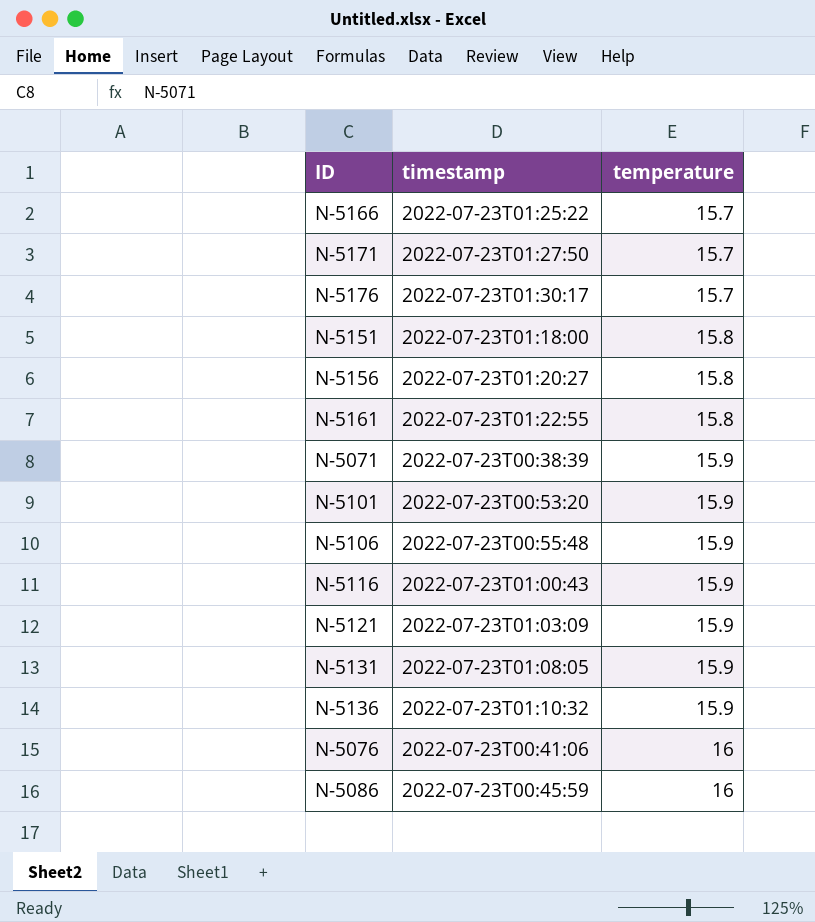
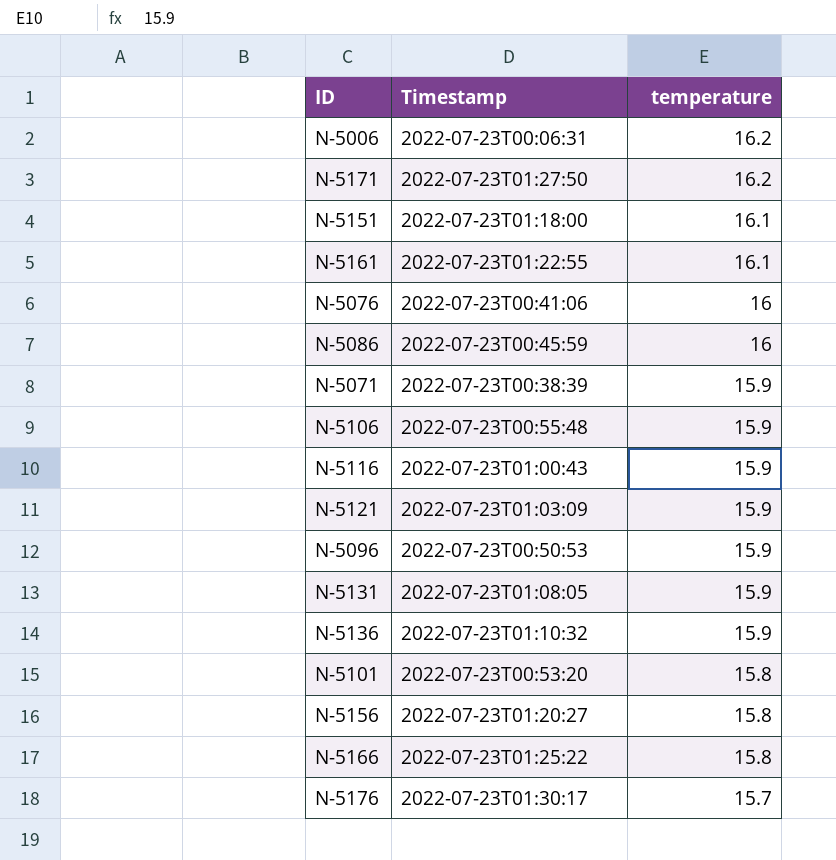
row order: temperature ascending -> temperature descending
column name: timestamp -> Timestamp
row N-5006: none -> 2022-07-23T00:06:31 | 16.2
N-5171 | temperature: 15.7 -> 16.2
N-5151 | temperature: 15.8 -> 16.1
N-5161 | temperature: 15.8 -> 16.1
row N-5096: none -> 2022-07-23T00:50:53 | 15.9
N-5101 | temperature: 15.9 -> 15.8
N-5166 | temperature: 15.7 -> 15.8

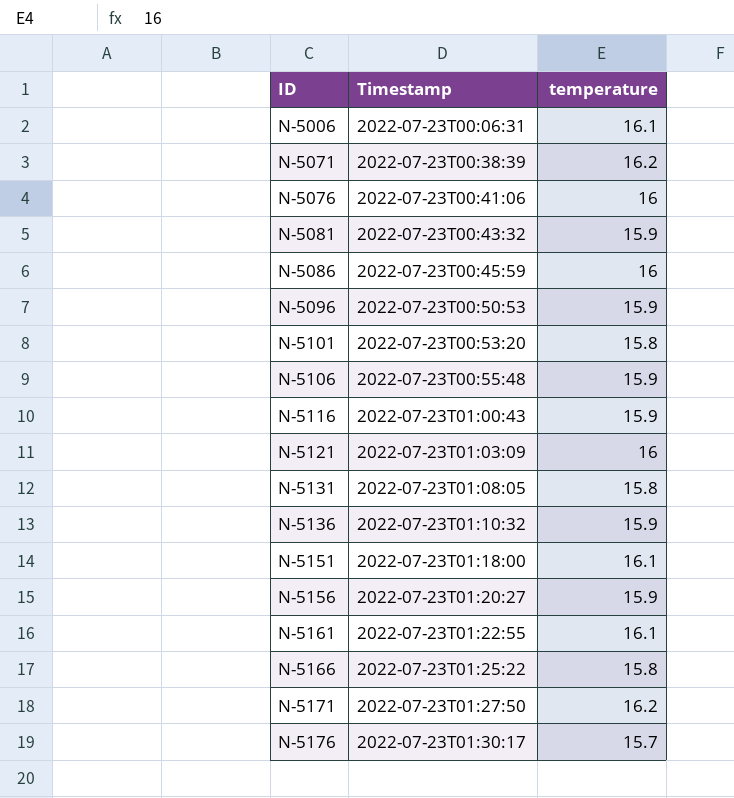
row order: temperature descending -> ID ascending
N-5006 | temperature: 16.2 -> 16.1
N-5071 | temperature: 15.9 -> 16.2
row N-5081: none -> 2022-07-23T00:43:32 | 15.9
N-5121 | temperature: 15.9 -> 16
N-5131 | temperature: 15.9 -> 15.8
N-5156 | temperature: 15.8 -> 15.9

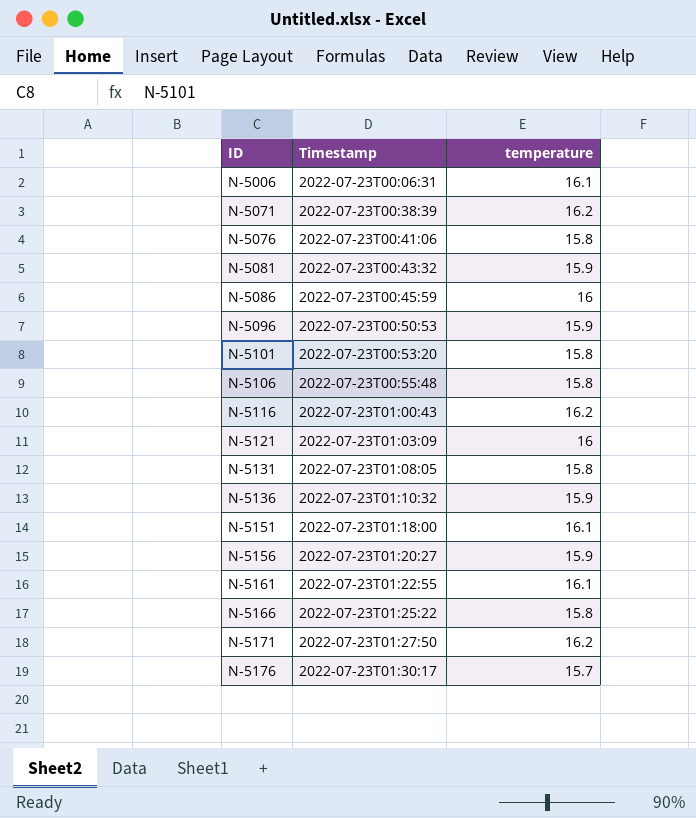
N-5076 | temperature: 16 -> 15.8
N-5106 | temperature: 15.9 -> 15.8
N-5116 | temperature: 15.9 -> 16.2

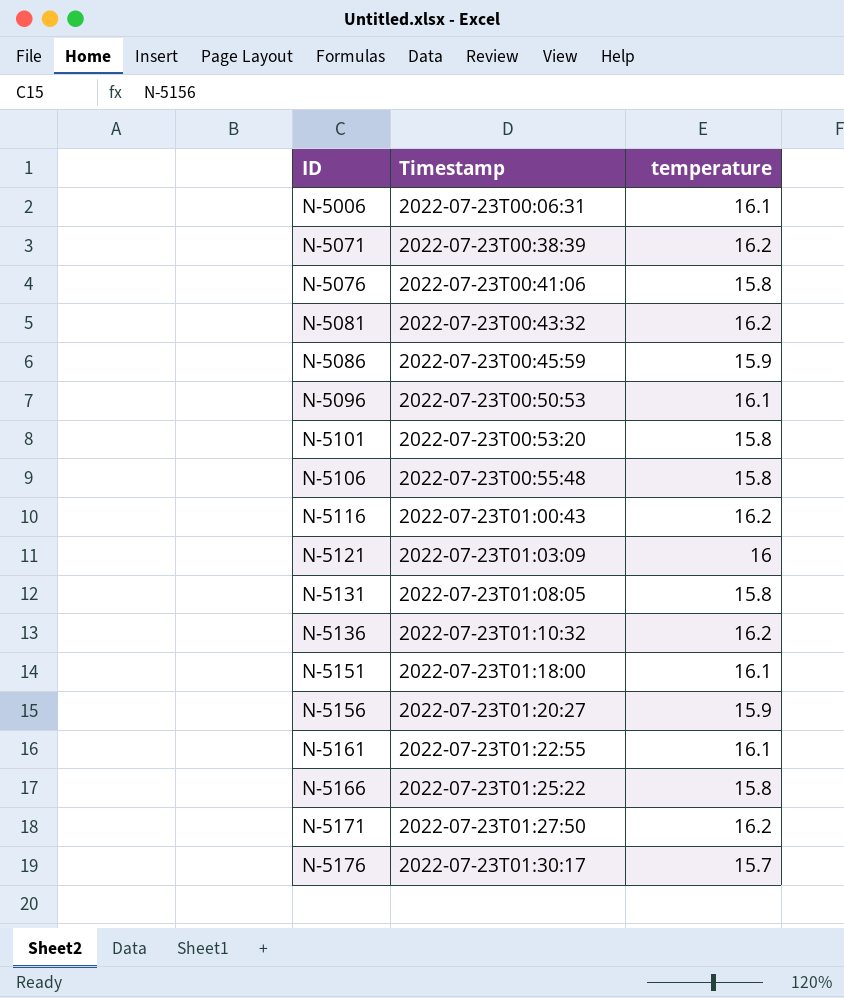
N-5081 | temperature: 15.9 -> 16.2
N-5086 | temperature: 16 -> 15.9
N-5096 | temperature: 15.9 -> 16.1
N-5136 | temperature: 15.9 -> 16.2

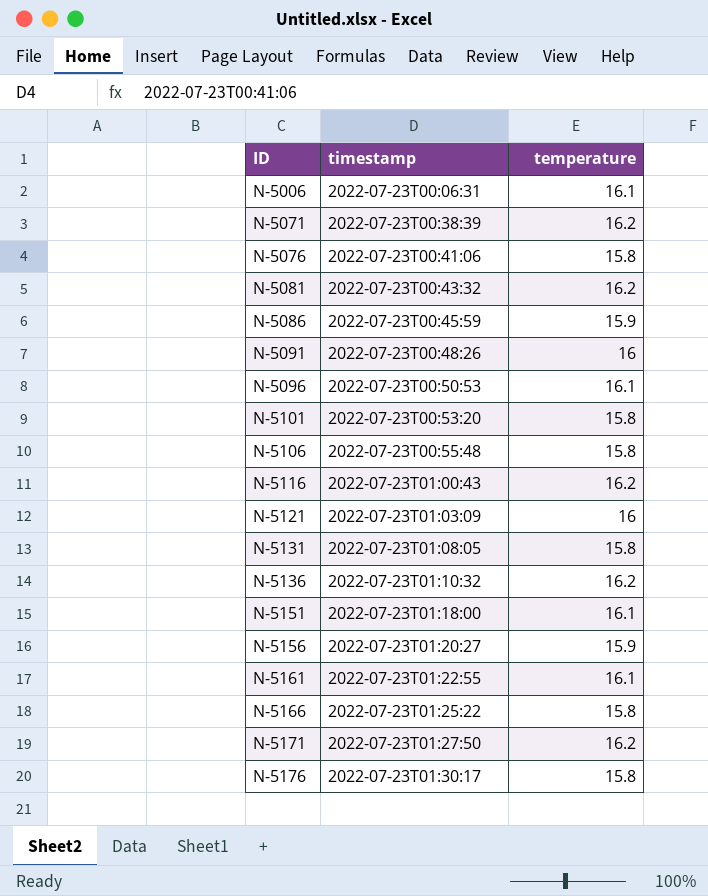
column name: Timestamp -> timestamp
row N-5091: none -> 2022-07-23T00:48:26 | 16
N-5176 | temperature: 15.7 -> 15.8

